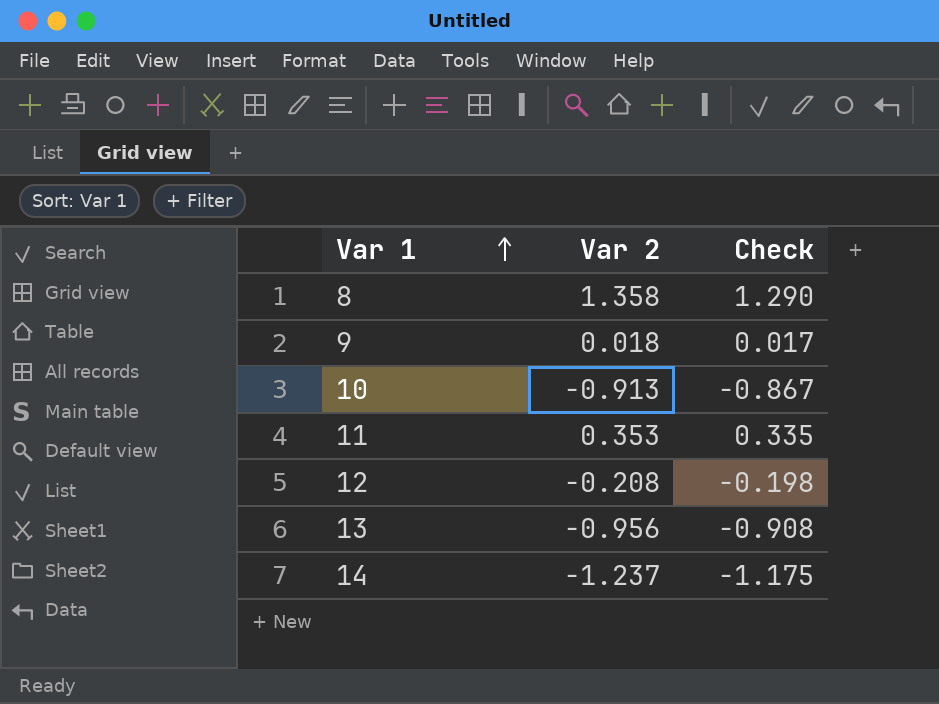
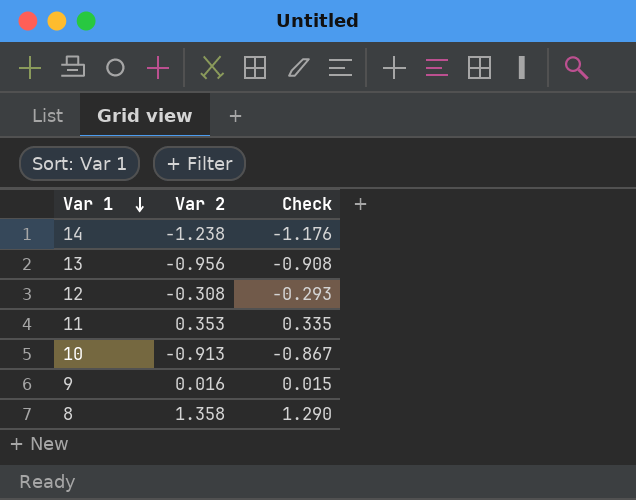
row order: Var 1 ascending -> Var 1 descending
14 | Var 2: -1.237 -> -1.238
14 | Check: -1.175 -> -1.176
12 | Var 2: -0.208 -> -0.308
12 | Check: -0.198 -> -0.293
9 | Var 2: 0.018 -> 0.016
9 | Check: 0.017 -> 0.015

